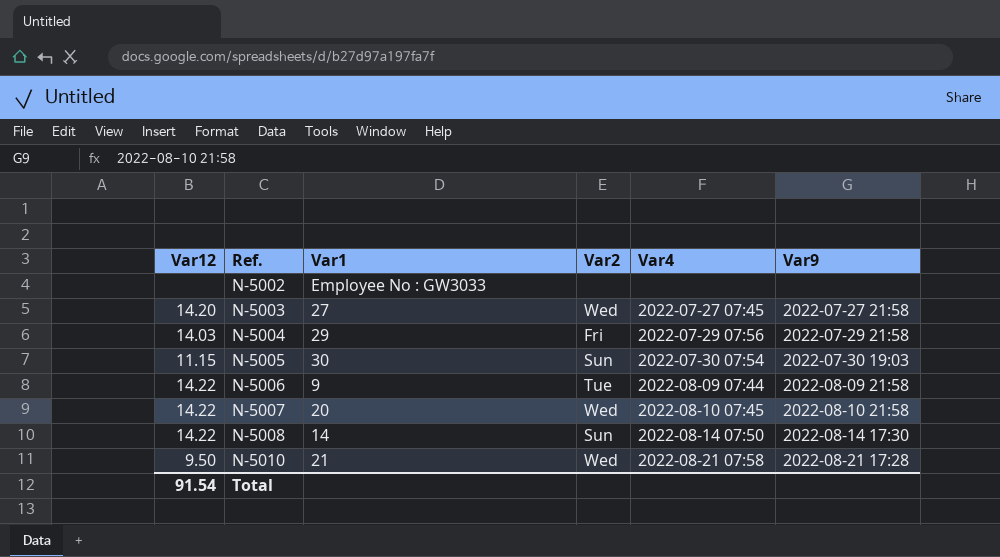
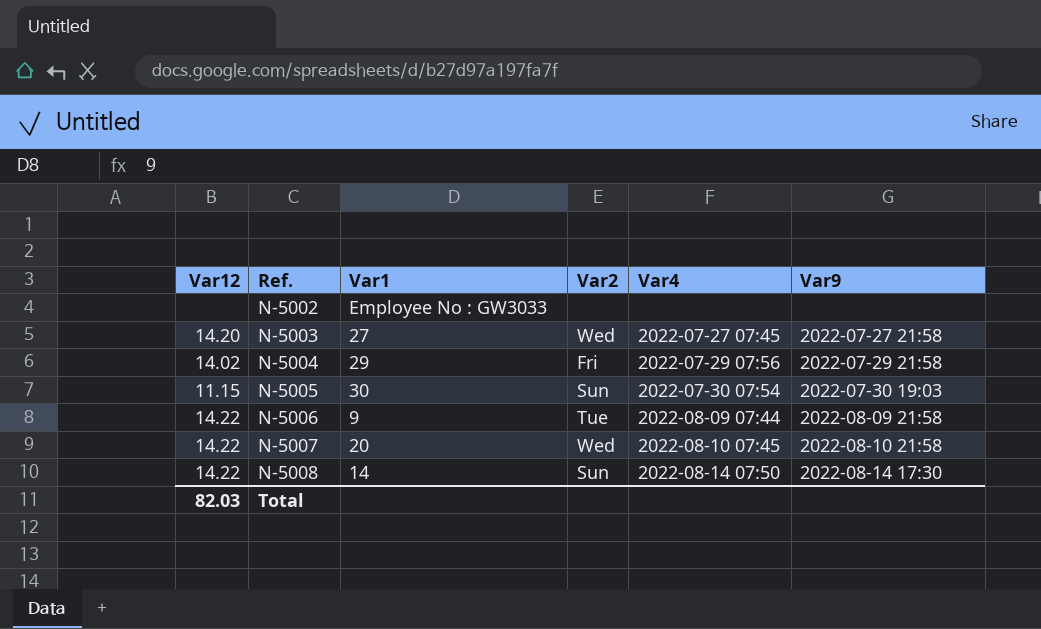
row N-5010: 9.50 | 21 | Wed | 2022-08-21 07:58 | 2022-08-21 17:28 -> none
N-5004 | Var12: 14.03 -> 14.02
Total | Var12: 91.54 -> 82.03

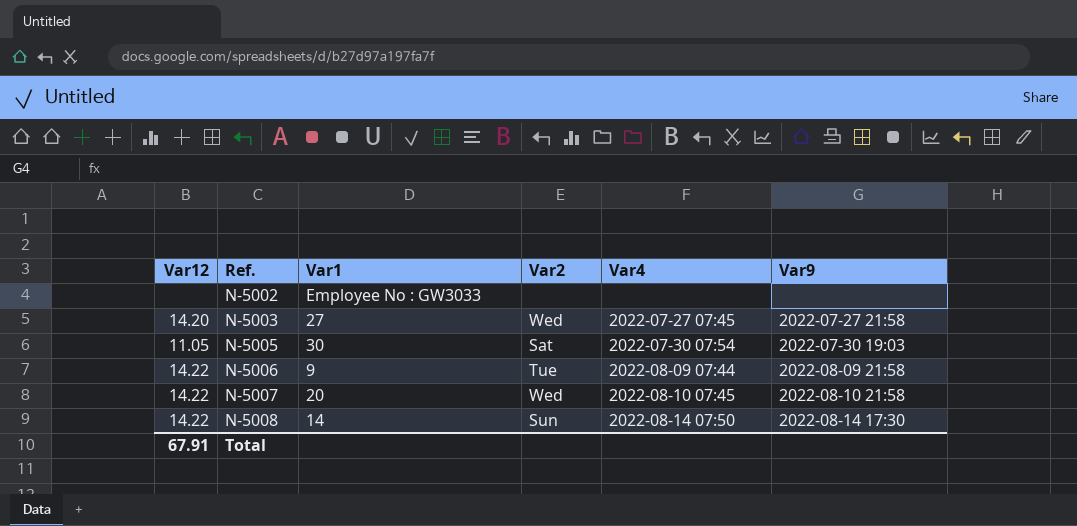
row N-5004: 14.02 | 29 | Fri | 2022-07-29 07:56 | 2022-07-29 21:58 -> none
N-5005 | Var12: 11.15 -> 11.05
N-5005 | Var2: Sun -> Sat
Total | Var12: 82.03 -> 67.91

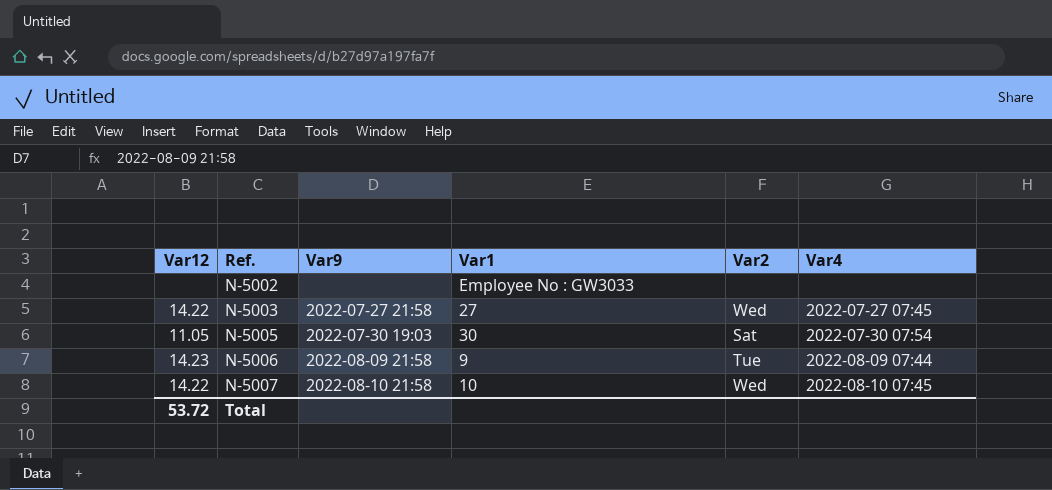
column Var9 | position: 6 -> 3
row N-5008: 14.22 | 14 | Sun | 2022-08-14 07:50 | 2022-08-14 17:30 -> none
N-5003 | Var12: 14.20 -> 14.22
N-5006 | Var12: 14.22 -> 14.23
N-5007 | Var1: 20 -> 10
Total | Var12: 67.91 -> 53.72

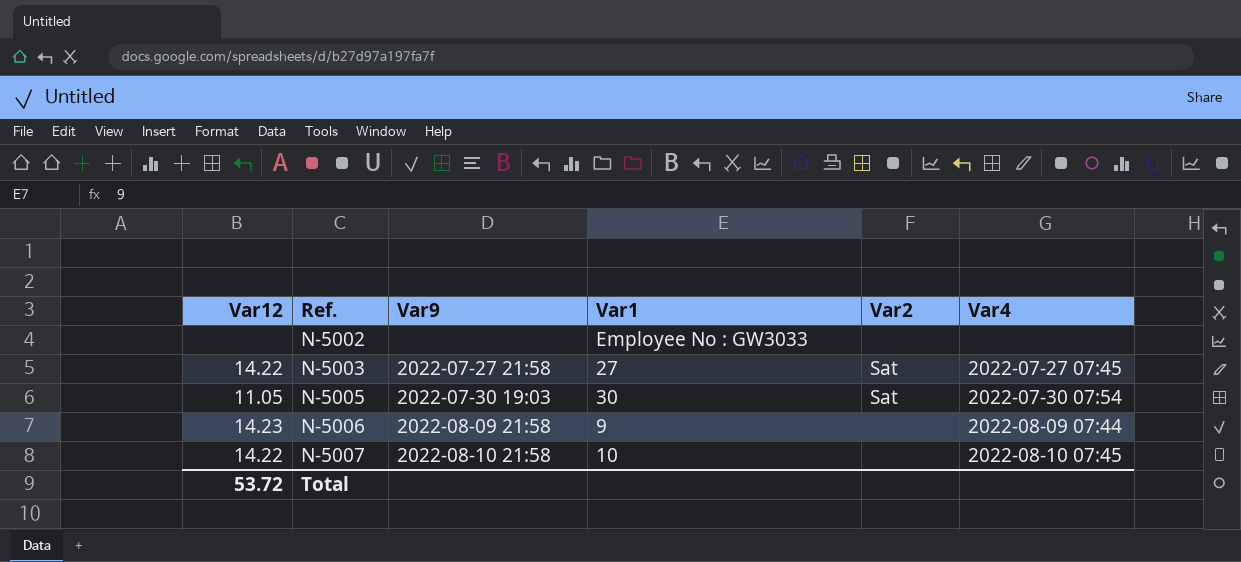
N-5003 | Var2: Wed -> Sat
N-5006 | Var2: Tue -> none
N-5007 | Var2: Wed -> none

